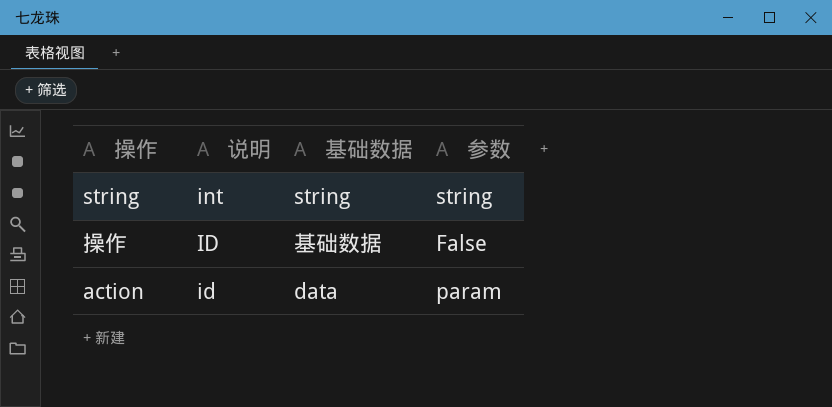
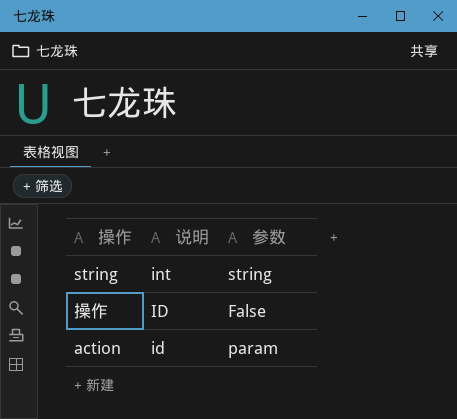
column 基础数据 | position: 3 -> none

